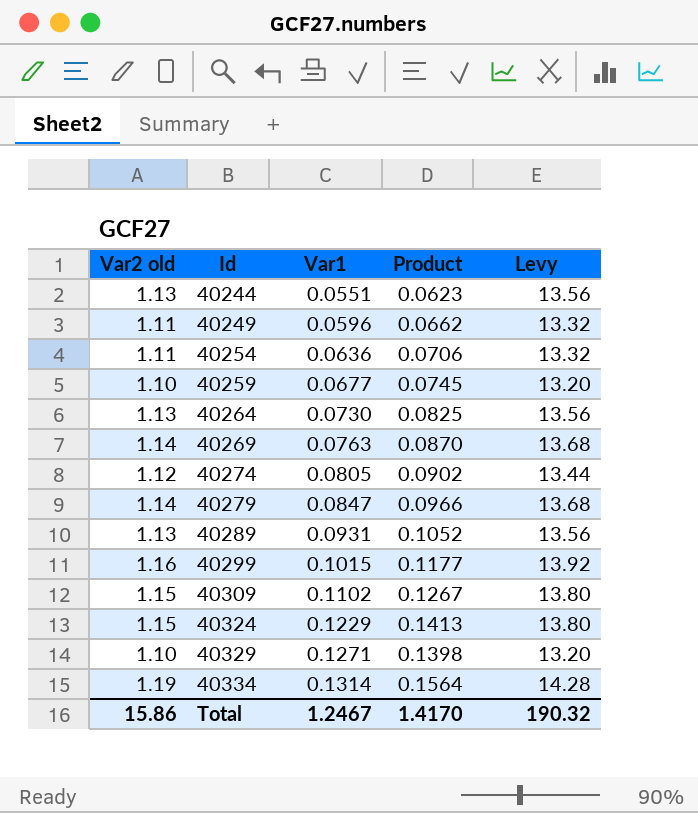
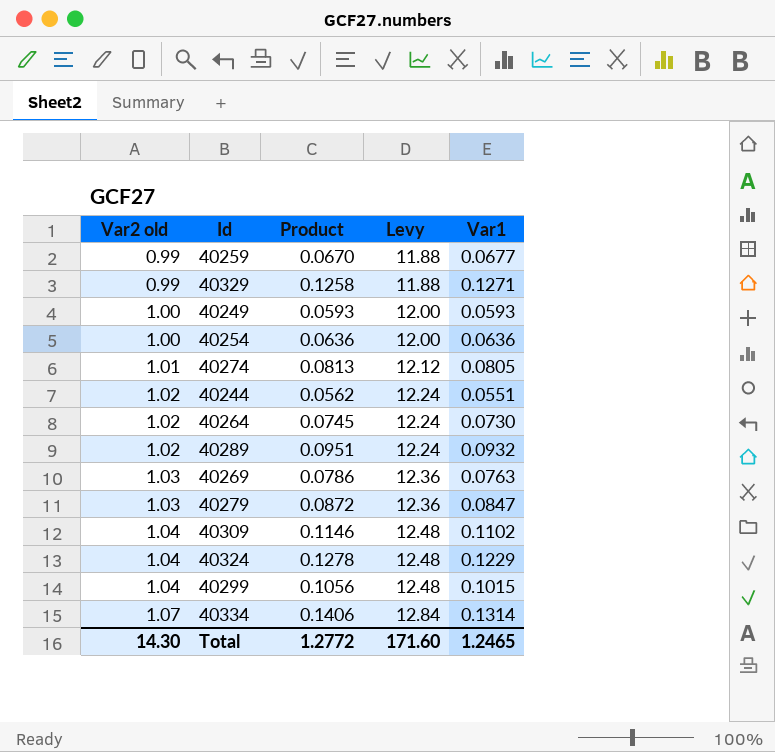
row order: Id ascending -> Var2 old ascending
column Var1 | position: 3 -> 5
40259 | Var2 old: 1.10 -> 0.99
40259 | Product: 0.0745 -> 0.0670
40259 | Levy: 13.20 -> 11.88
40329 | Var2 old: 1.10 -> 0.99
40329 | Product: 0.1398 -> 0.1258
40329 | Levy: 13.20 -> 11.88
40249 | Var2 old: 1.11 -> 1.00
40249 | Product: 0.0662 -> 0.0593
40249 | Levy: 13.32 -> 12.00
40249 | Var1: 0.0596 -> 0.0593
40254 | Var2 old: 1.11 -> 1.00
40254 | Product: 0.0706 -> 0.0636
40254 | Levy: 13.32 -> 12.00
40274 | Var2 old: 1.12 -> 1.01
40274 | Product: 0.0902 -> 0.0813
40274 | Levy: 13.44 -> 12.12
40244 | Var2 old: 1.13 -> 1.02
40244 | Product: 0.0623 -> 0.0562
40244 | Levy: 13.56 -> 12.24
40264 | Var2 old: 1.13 -> 1.02
40264 | Product: 0.0825 -> 0.0745
40264 | Levy: 13.56 -> 12.24
40289 | Var2 old: 1.13 -> 1.02
40289 | Product: 0.1052 -> 0.0951
40289 | Levy: 13.56 -> 12.24
40289 | Var1: 0.0931 -> 0.0932
40269 | Var2 old: 1.14 -> 1.03
40269 | Product: 0.0870 -> 0.0786
40269 | Levy: 13.68 -> 12.36
40279 | Var2 old: 1.14 -> 1.03
40279 | Product: 0.0966 -> 0.0872
40279 | Levy: 13.68 -> 12.36
40309 | Var2 old: 1.15 -> 1.04
40309 | Product: 0.1267 -> 0.1146
40309 | Levy: 13.80 -> 12.48
40324 | Var2 old: 1.15 -> 1.04
40324 | Product: 0.1413 -> 0.1278
40324 | Levy: 13.80 -> 12.48
40299 | Var2 old: 1.16 -> 1.04
40299 | Product: 0.1177 -> 0.1056
40299 | Levy: 13.92 -> 12.48
40334 | Var2 old: 1.19 -> 1.07
40334 | Product: 0.1564 -> 0.1406
40334 | Levy: 14.28 -> 12.84
Total | Var2 old: 15.86 -> 14.30
Total | Product: 1.4170 -> 1.2772
Total | Levy: 190.32 -> 171.60
Total | Var1: 1.2467 -> 1.2465

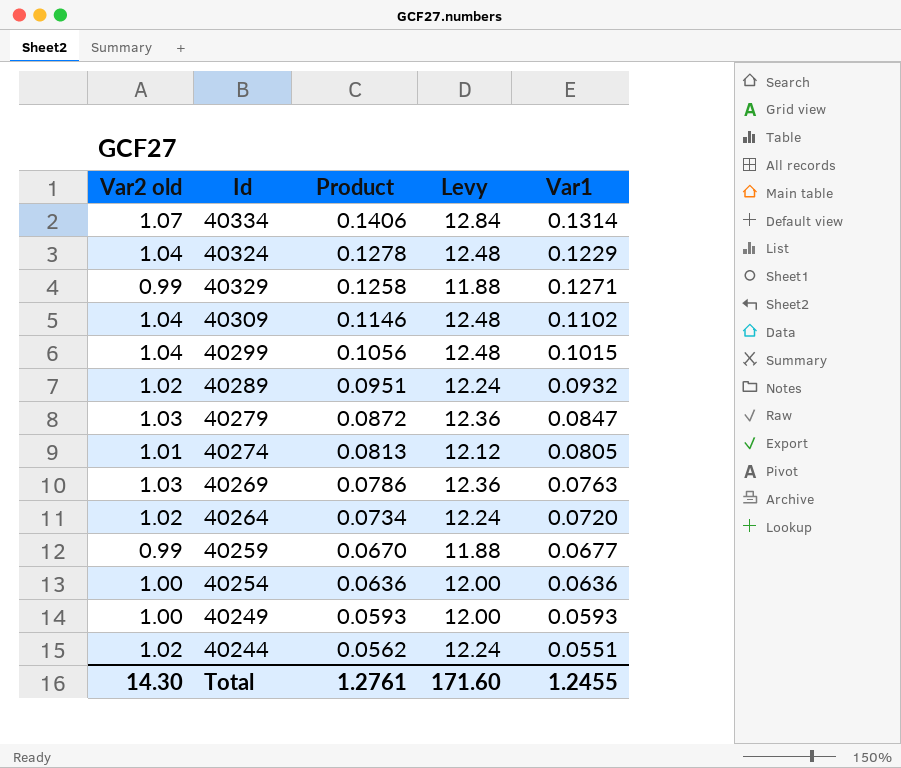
row order: Var2 old ascending -> Product descending
40264 | Product: 0.0745 -> 0.0734
40264 | Var1: 0.0730 -> 0.0720
Total | Product: 1.2772 -> 1.2761
Total | Var1: 1.2465 -> 1.2455

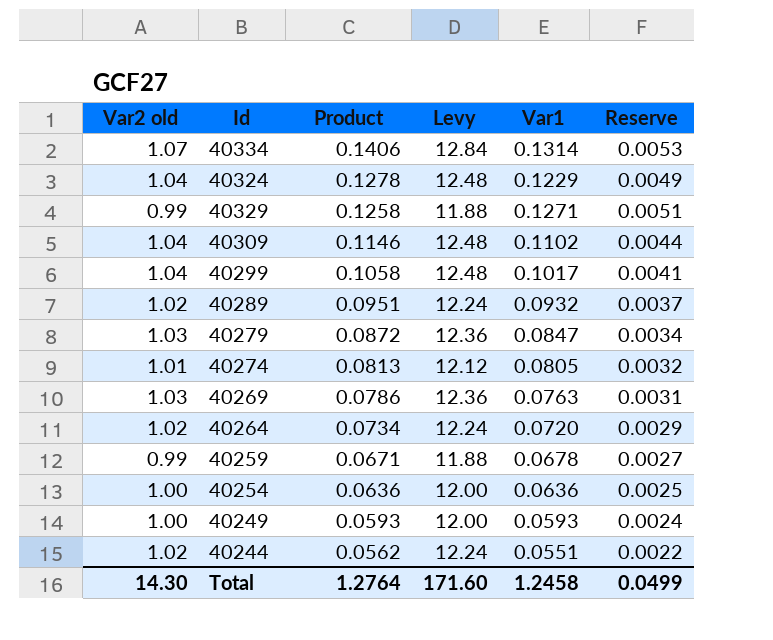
column Reserve | formula: none -> [Var1] * 0.04
40299 | Product: 0.1056 -> 0.1058
40299 | Var1: 0.1015 -> 0.1017
40259 | Product: 0.0670 -> 0.0671
40259 | Var1: 0.0677 -> 0.0678
Total | Product: 1.2761 -> 1.2764
Total | Var1: 1.2455 -> 1.2458

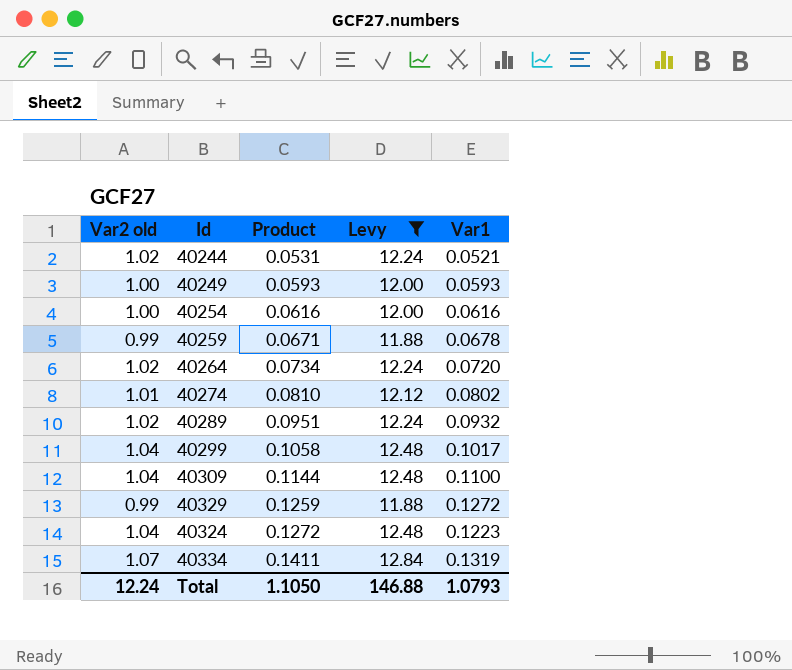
filter: none -> Levy != 12.36
row order: Product descending -> Product ascending
column Reserve | formula: [Var1] * 0.04 -> none
40244 | Product: 0.0562 -> 0.0531
40244 | Var1: 0.0551 -> 0.0521
40254 | Product: 0.0636 -> 0.0616
40254 | Var1: 0.0636 -> 0.0616
40274 | Product: 0.0813 -> 0.0810
40274 | Var1: 0.0805 -> 0.0802
40309 | Product: 0.1146 -> 0.1144
40309 | Var1: 0.1102 -> 0.1100
40329 | Product: 0.1258 -> 0.1259
40329 | Var1: 0.1271 -> 0.1272
40324 | Product: 0.1278 -> 0.1272
40324 | Var1: 0.1229 -> 0.1223
40334 | Product: 0.1406 -> 0.1411
40334 | Var1: 0.1314 -> 0.1319
Total | Var2 old: 14.30 -> 12.24
Total | Product: 1.2764 -> 1.1050
Total | Levy: 171.60 -> 146.88
Total | Var1: 1.2458 -> 1.0793

